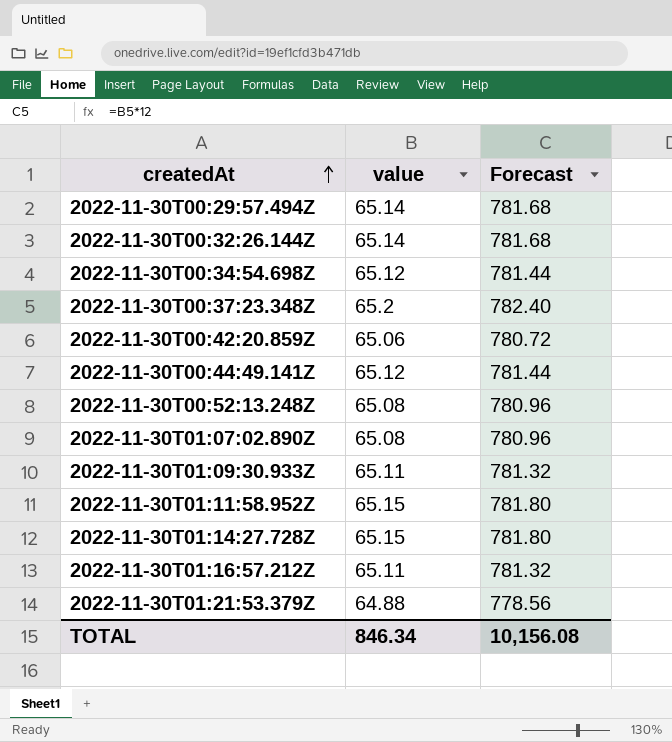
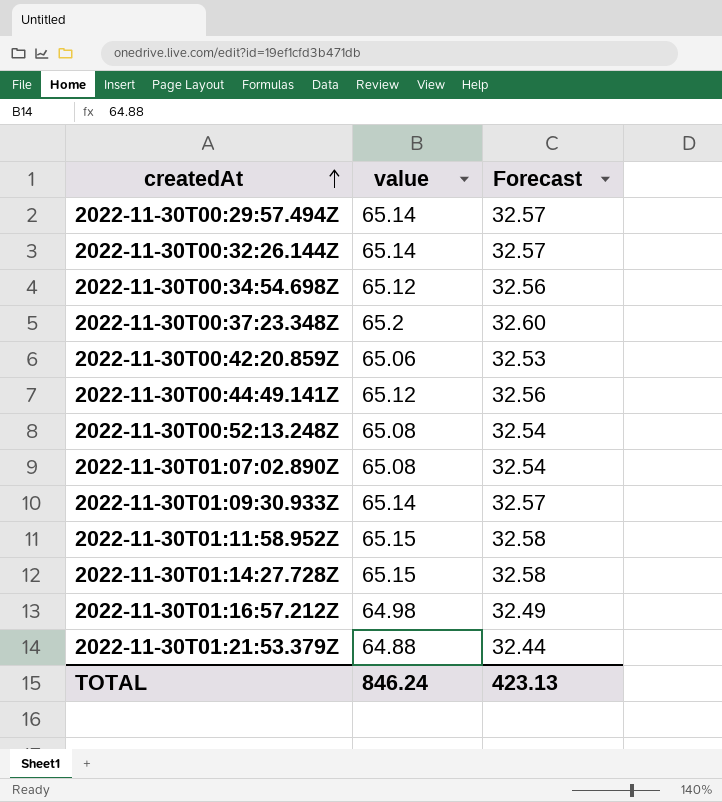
column Forecast | formula: [value] * 12 -> [value] * 0.5
2022-11-30T01:09:30.933Z | value: 65.11 -> 65.14
2022-11-30T01:16:57.212Z | value: 65.11 -> 64.98
TOTAL | value: 846.34 -> 846.24
TOTAL | Forecast: 10,156.08 -> 423.13

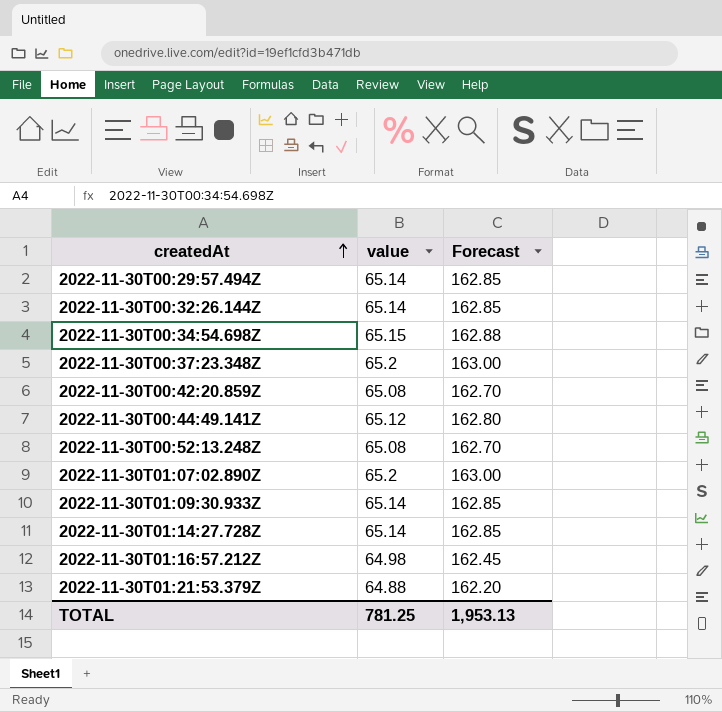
column Forecast | formula: [value] * 0.5 -> [value] * 2.5
row 2022-11-30T01:11:58.952Z: 65.15 | 32.58 -> none
2022-11-30T00:34:54.698Z | value: 65.12 -> 65.15
2022-11-30T00:42:20.859Z | value: 65.06 -> 65.08
2022-11-30T01:07:02.890Z | value: 65.08 -> 65.2
2022-11-30T01:14:27.728Z | value: 65.15 -> 65.14
TOTAL | value: 846.24 -> 781.25
TOTAL | Forecast: 423.13 -> 1,953.13

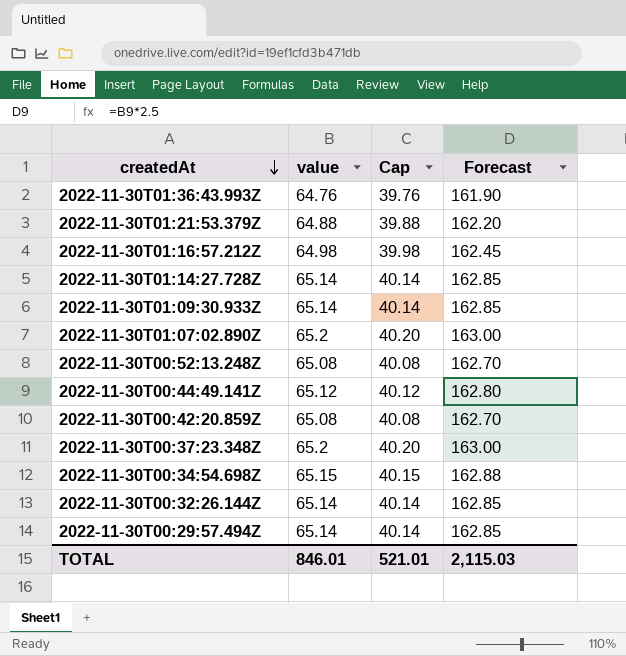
row order: createdAt ascending -> createdAt descending
column Cap | formula: none -> [value] - 25
row 2022-11-30T01:36:43.993Z: none -> 64.76 | 39.76 | 161.90
TOTAL | value: 781.25 -> 846.01
TOTAL | Forecast: 1,953.13 -> 2,115.03

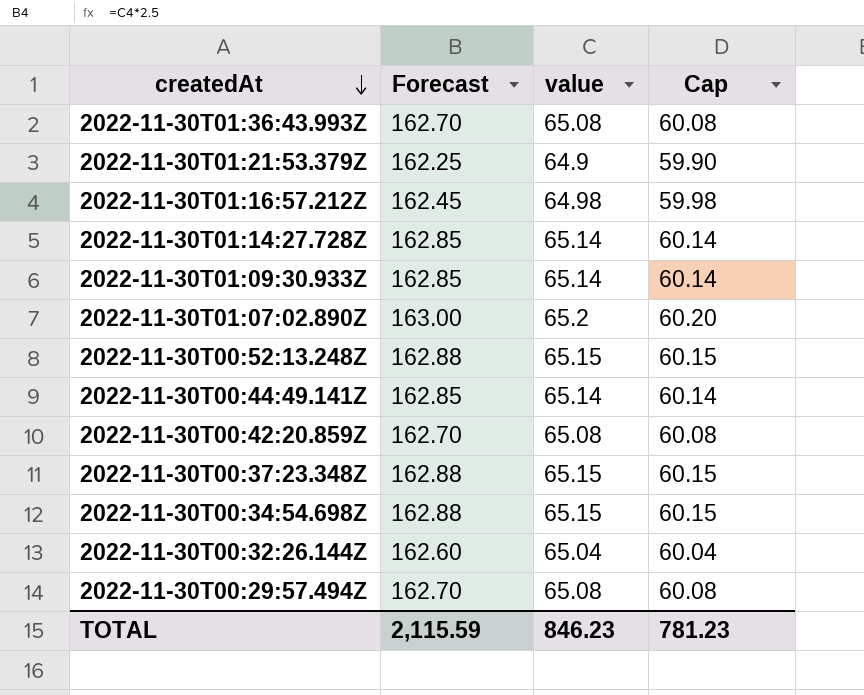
column Forecast | position: 4 -> 2
column Cap | formula: [value] - 25 -> [value] - 5
2022-11-30T01:36:43.993Z | Forecast: 161.90 -> 162.70
2022-11-30T01:36:43.993Z | value: 64.76 -> 65.08
2022-11-30T01:21:53.379Z | Forecast: 162.20 -> 162.25
2022-11-30T01:21:53.379Z | value: 64.88 -> 64.9
2022-11-30T00:52:13.248Z | Forecast: 162.70 -> 162.88
2022-11-30T00:52:13.248Z | value: 65.08 -> 65.15
2022-11-30T00:44:49.141Z | Forecast: 162.80 -> 162.85
2022-11-30T00:44:49.141Z | value: 65.12 -> 65.14
2022-11-30T00:37:23.348Z | Forecast: 163.00 -> 162.88
2022-11-30T00:37:23.348Z | value: 65.2 -> 65.15
2022-11-30T00:32:26.144Z | Forecast: 162.85 -> 162.60
2022-11-30T00:32:26.144Z | value: 65.14 -> 65.04
2022-11-30T00:29:57.494Z | Forecast: 162.85 -> 162.70
2022-11-30T00:29:57.494Z | value: 65.14 -> 65.08
TOTAL | Forecast: 2,115.03 -> 2,115.59
TOTAL | value: 846.01 -> 846.23
TOTAL | Cap: 521.01 -> 781.23

